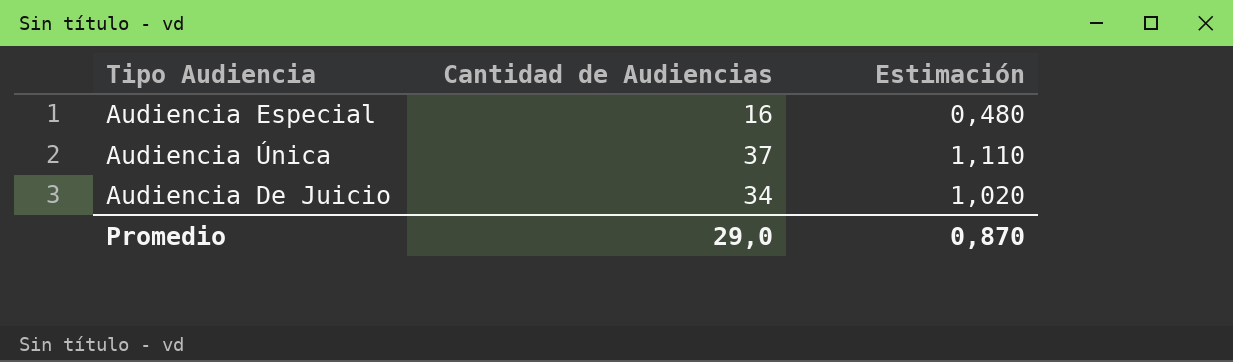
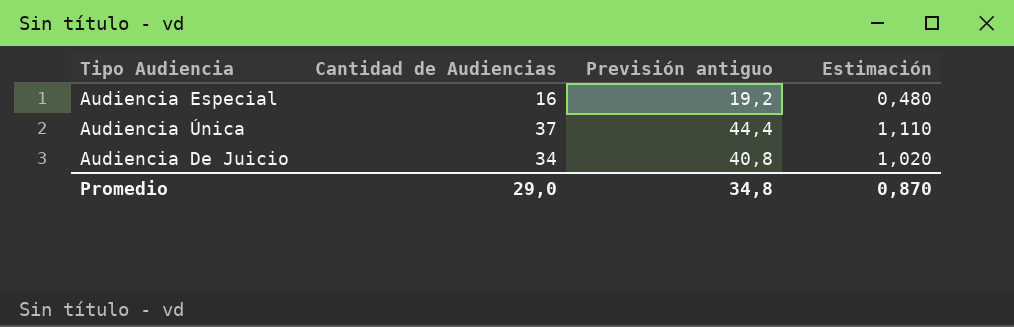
column Previsión antiguo | formula: none -> [Cantidad de Audiencias] * 1,2

